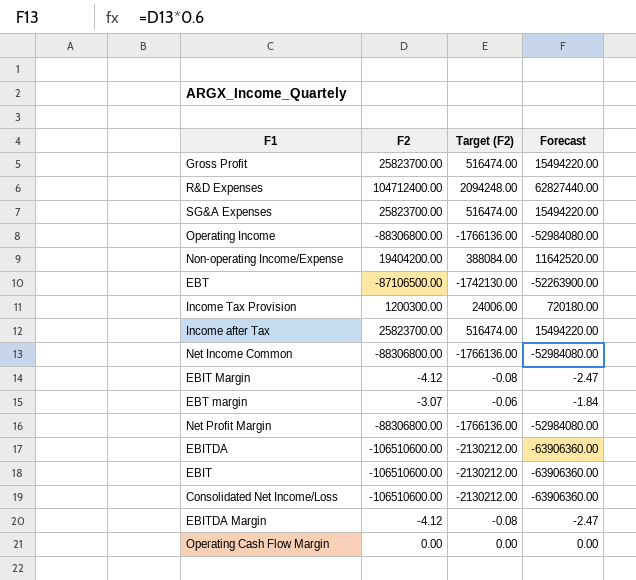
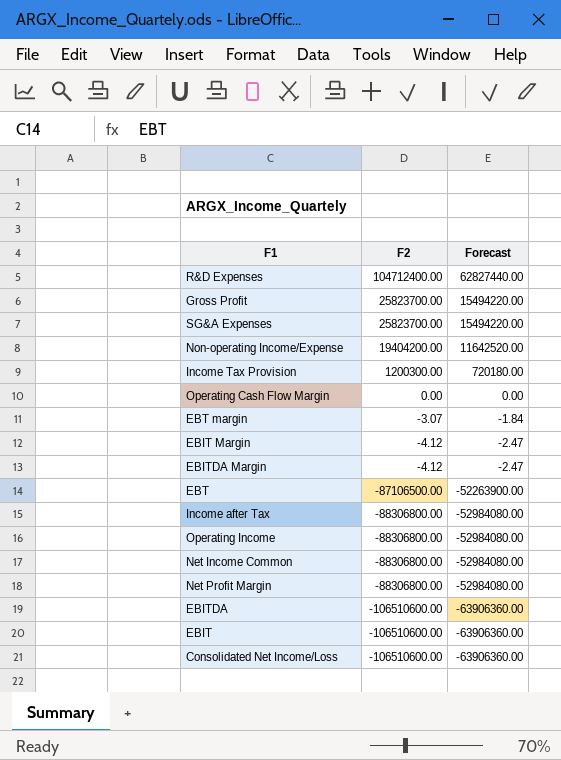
row order: none -> F2 descending
column Target (F2) | formula: [F2] * 0.02 -> none
Income after Tax | F2: 25823700.00 -> -88306800.00
Income after Tax | Forecast: 15494220.00 -> -52984080.00

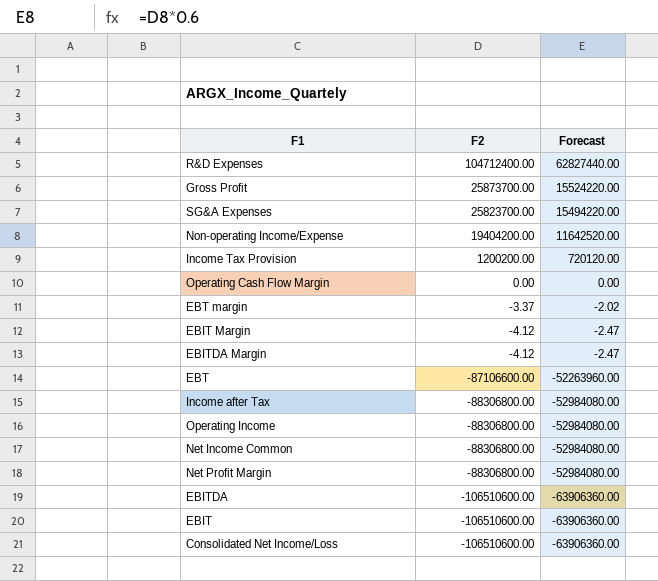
Gross Profit | F2: 25823700.00 -> 25873700.00
Gross Profit | Forecast: 15494220.00 -> 15524220.00
Income Tax Provision | F2: 1200300.00 -> 1200200.00
Income Tax Provision | Forecast: 720180.00 -> 720120.00
EBT margin | F2: -3.07 -> -3.37
EBT margin | Forecast: -1.84 -> -2.02
EBT | F2: -87106500.00 -> -87106600.00
EBT | Forecast: -52263900.00 -> -52263960.00

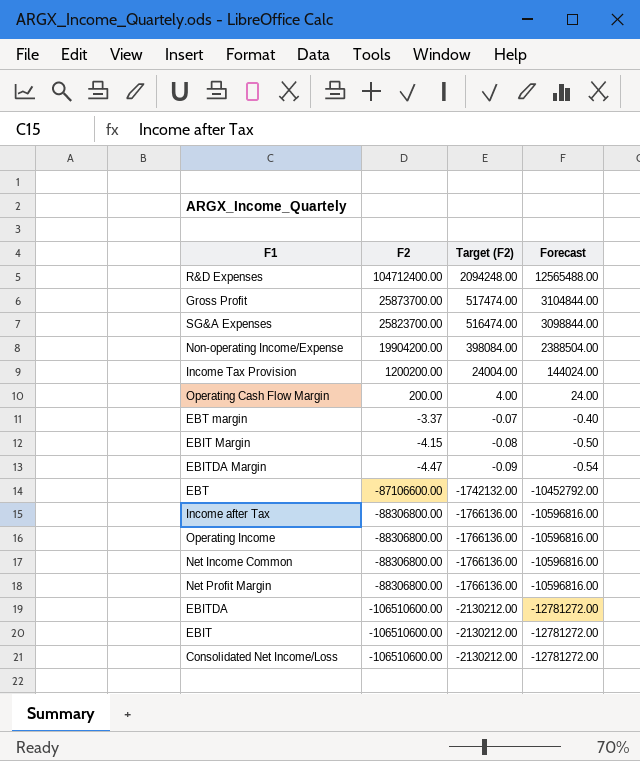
column Target (F2) | formula: none -> [F2] * 0.02
column Forecast | formula: [F2] * 0.6 -> [F2] * 0.12
Non-operating Income/Expense | F2: 19404200.00 -> 19904200.00
Operating Cash Flow Margin | F2: 0.00 -> 200.00
EBIT Margin | F2: -4.12 -> -4.15
EBITDA Margin | F2: -4.12 -> -4.47

